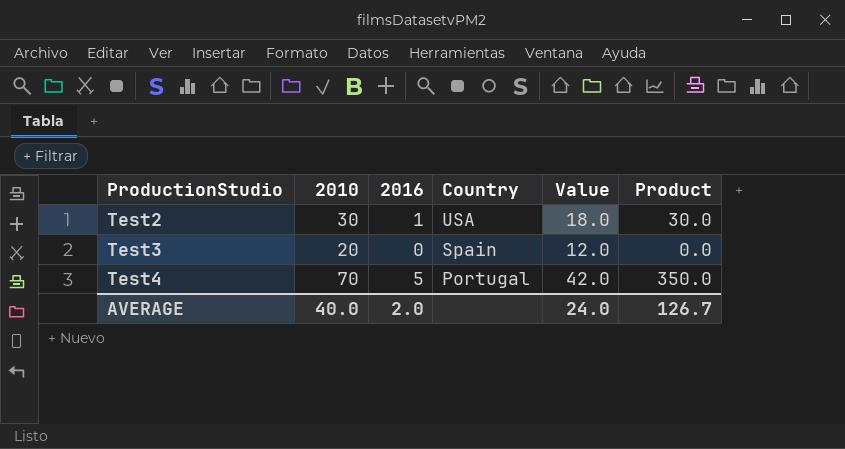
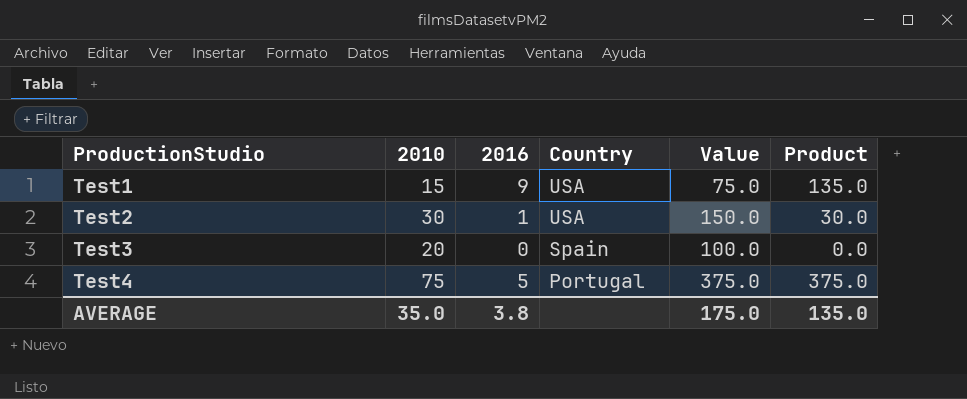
column Value | formula: [2010] * 0.6 -> [2010] * 5
row Test1: none -> 15 | 9 | USA | 75.0 | 135.0
Test4 | 2010: 70 -> 75
Test4 | Product: 350.0 -> 375.0
AVERAGE | 2010: 40.0 -> 35.0
AVERAGE | 2016: 2.0 -> 3.8
AVERAGE | Value: 24.0 -> 175.0
AVERAGE | Product: 126.7 -> 135.0

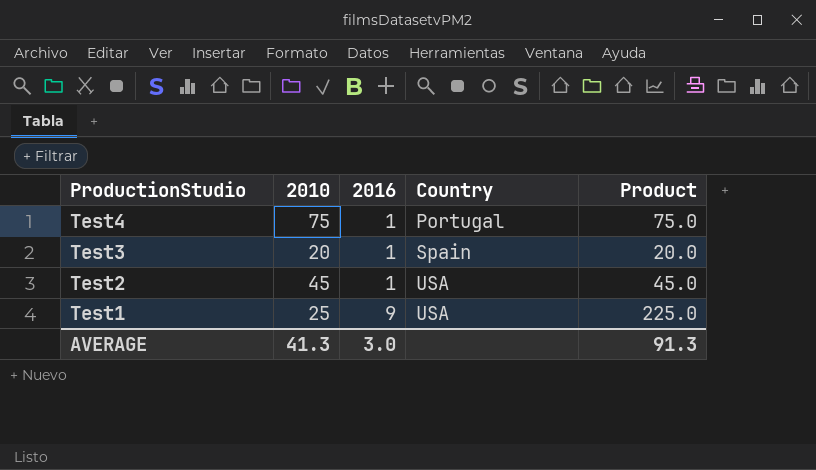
row order: ProductionStudio ascending -> ProductionStudio descending
column Value | formula: [2010] * 5 -> none
Test4 | 2016: 5 -> 1
Test4 | Product: 375.0 -> 75.0
Test3 | 2016: 0 -> 1
Test3 | Product: 0.0 -> 20.0
Test2 | 2010: 30 -> 45
Test2 | Product: 30.0 -> 45.0
Test1 | 2010: 15 -> 25
Test1 | Product: 135.0 -> 225.0
AVERAGE | 2010: 35.0 -> 41.3
AVERAGE | 2016: 3.8 -> 3.0
AVERAGE | Product: 135.0 -> 91.3

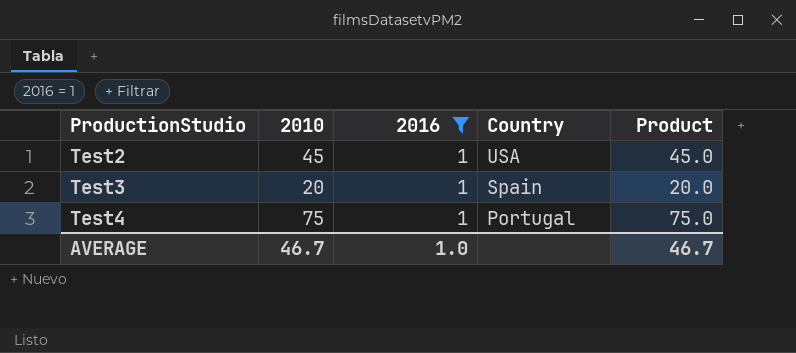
filter: none -> 2016 = 1
row order: ProductionStudio descending -> ProductionStudio ascending
AVERAGE | 2010: 41.3 -> 46.7
AVERAGE | 2016: 3.0 -> 1.0
AVERAGE | Product: 91.3 -> 46.7

